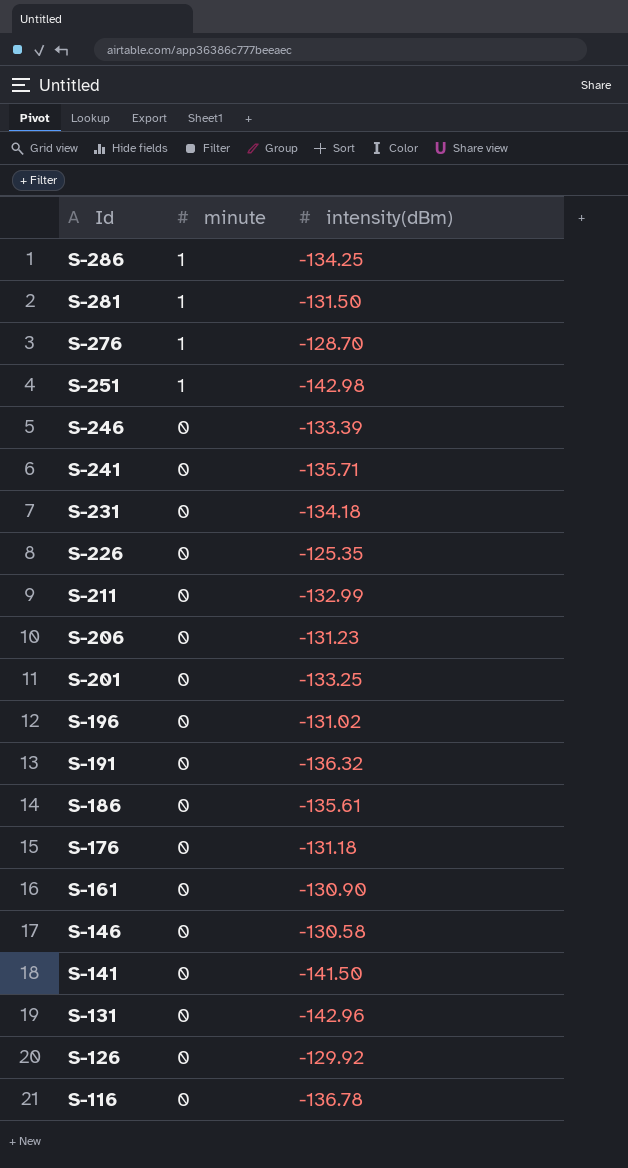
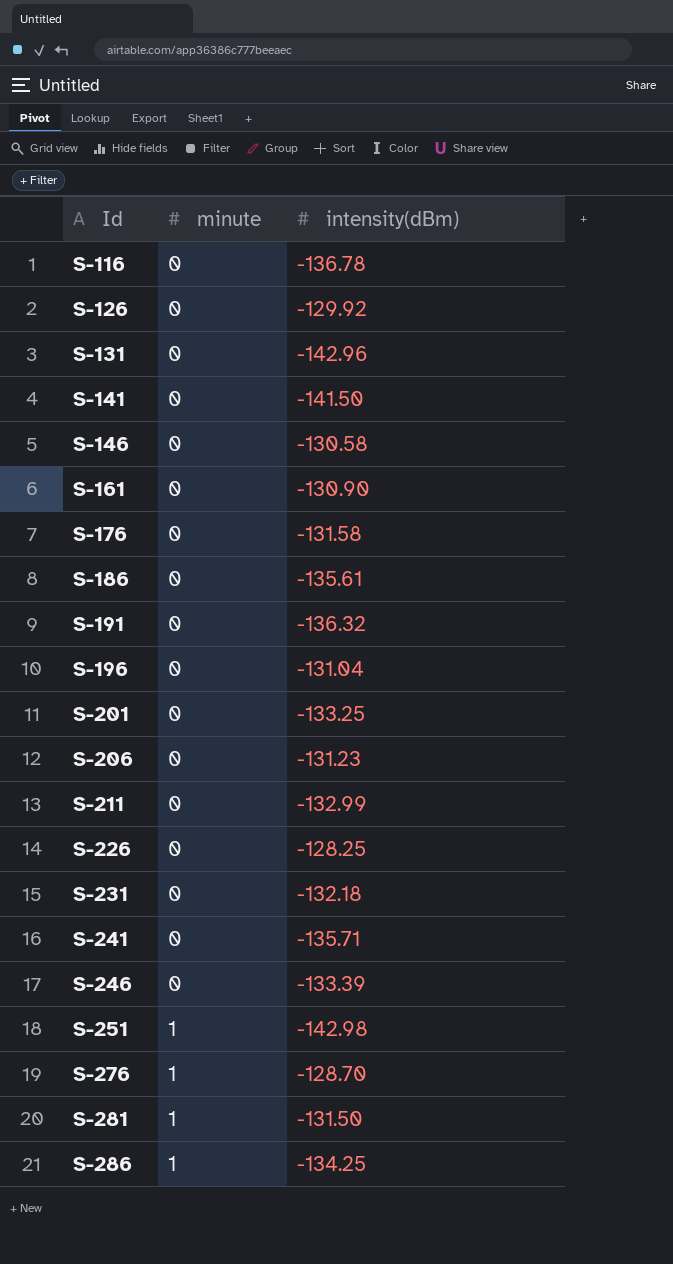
row order: Id descending -> Id ascending
S-176 | intensity(dBm): -131.18 -> -131.58
S-196 | intensity(dBm): -131.02 -> -131.04
S-226 | intensity(dBm): -125.35 -> -128.25
S-231 | intensity(dBm): -134.18 -> -132.18

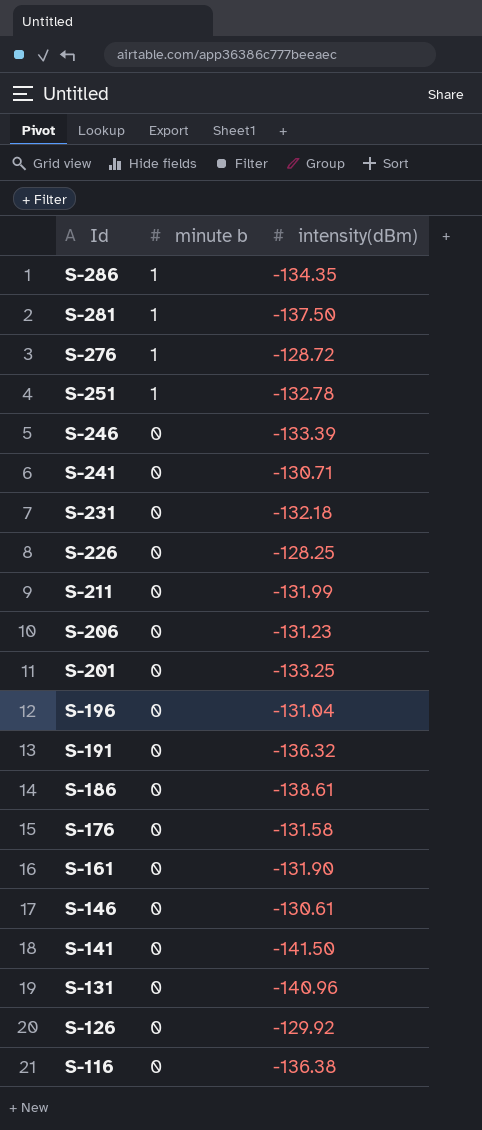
row order: Id ascending -> Id descending
column name: minute -> minute b
S-286 | intensity(dBm): -134.25 -> -134.35
S-281 | intensity(dBm): -131.50 -> -137.50
S-276 | intensity(dBm): -128.70 -> -128.72
S-251 | intensity(dBm): -142.98 -> -132.78
S-241 | intensity(dBm): -135.71 -> -130.71
S-211 | intensity(dBm): -132.99 -> -131.99
S-186 | intensity(dBm): -135.61 -> -138.61
S-161 | intensity(dBm): -130.90 -> -131.90
S-146 | intensity(dBm): -130.58 -> -130.61
S-131 | intensity(dBm): -142.96 -> -140.96
S-116 | intensity(dBm): -136.78 -> -136.38

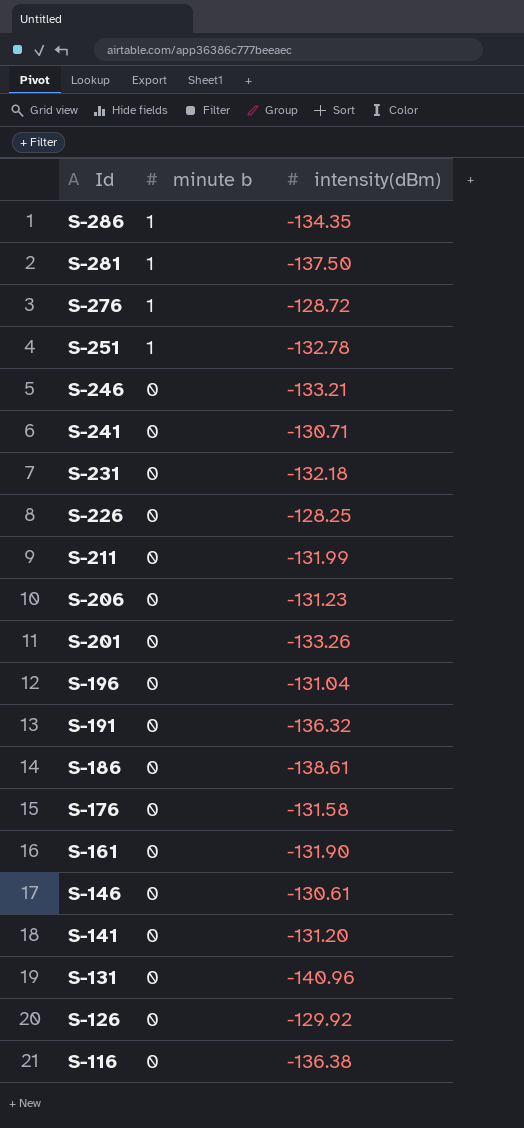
S-246 | intensity(dBm): -133.39 -> -133.21
S-201 | intensity(dBm): -133.25 -> -133.26
S-141 | intensity(dBm): -141.50 -> -131.20

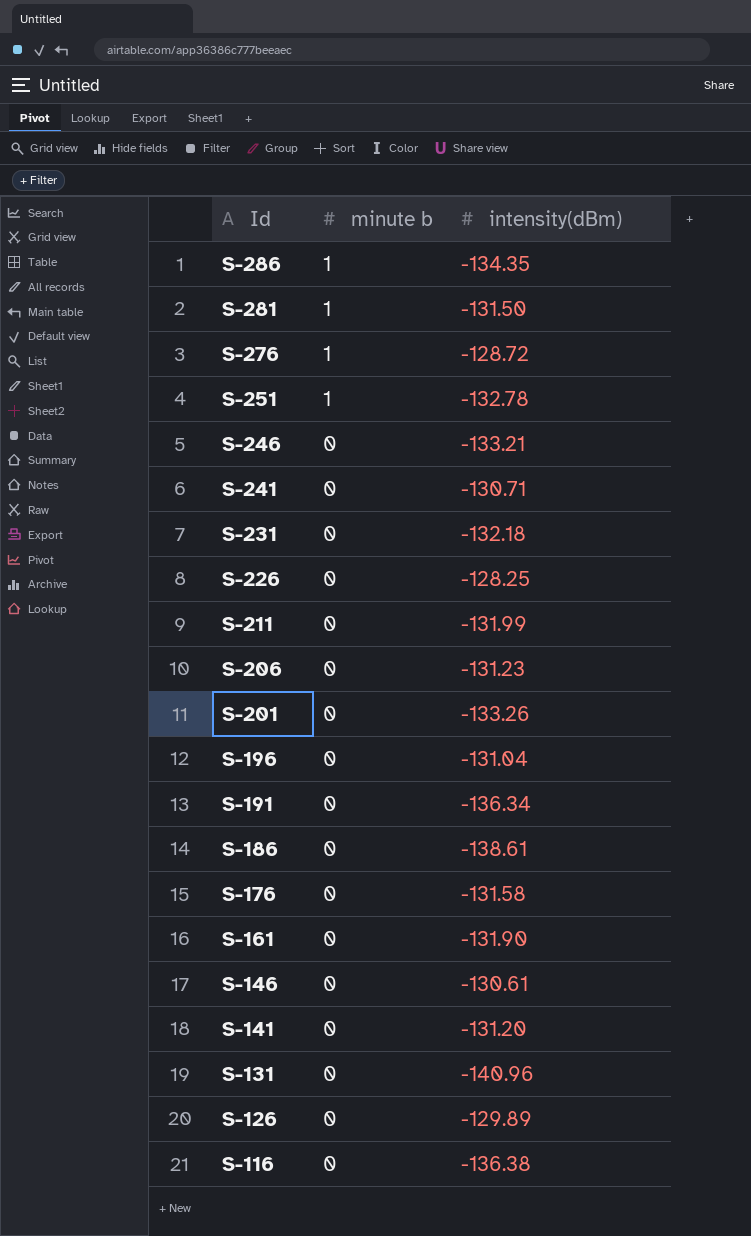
S-281 | intensity(dBm): -137.50 -> -131.50
S-191 | intensity(dBm): -136.32 -> -136.34
S-126 | intensity(dBm): -129.92 -> -129.89

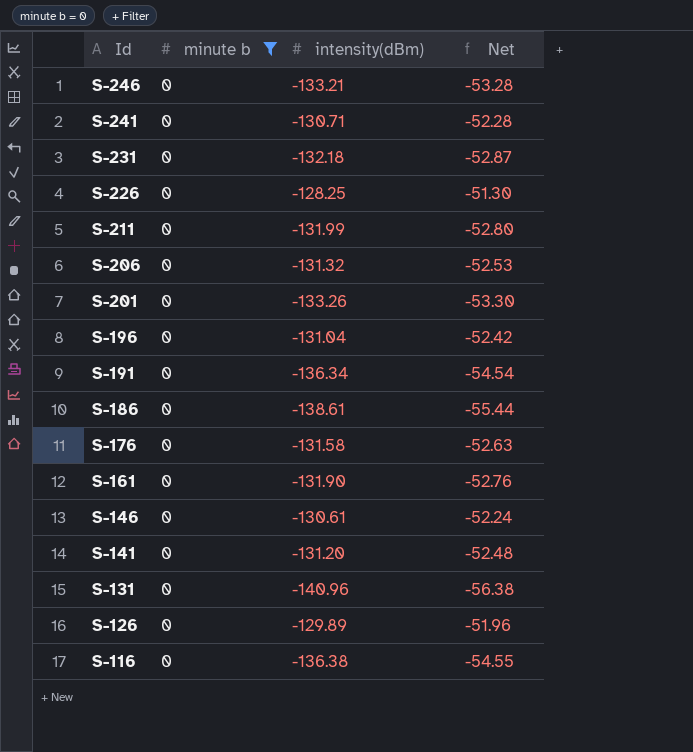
filter: none -> minute b = 0
column Net | formula: none -> [intensity(dBm)] * 0.4
S-206 | intensity(dBm): -131.23 -> -131.32

